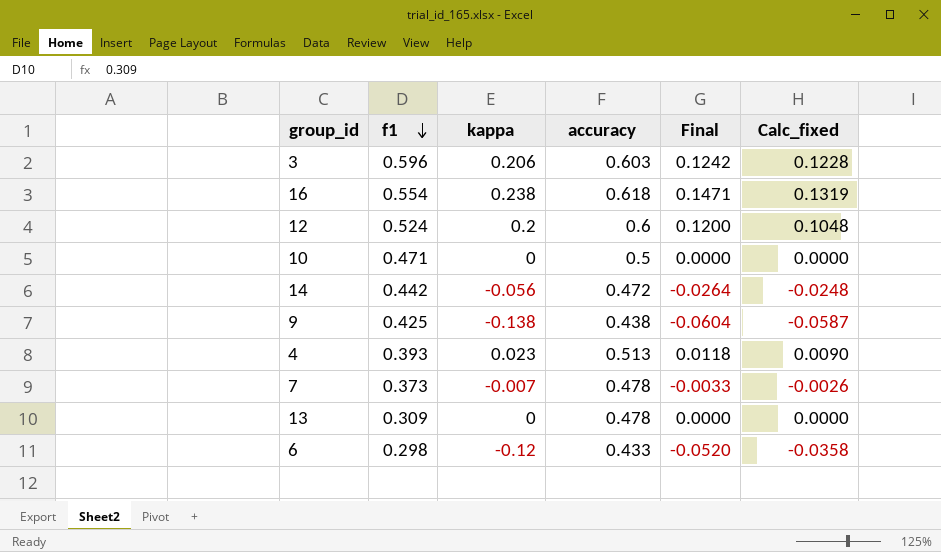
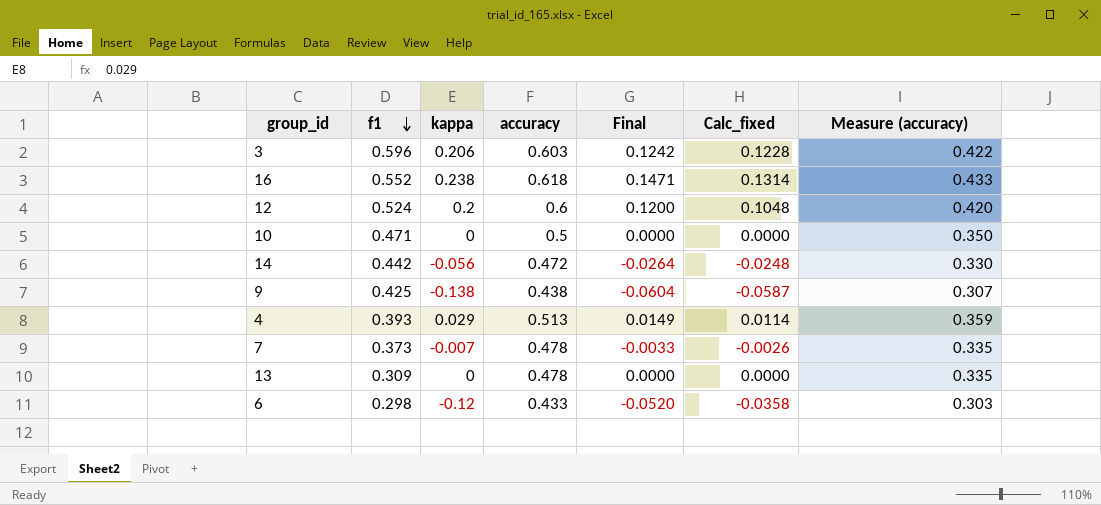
column Measure (accuracy) | formula: none -> [accuracy] * 0.7
16 | f1: 0.554 -> 0.552
16 | Calc_fixed: 0.1319 -> 0.1314
4 | kappa: 0.023 -> 0.029
4 | Final: 0.0118 -> 0.0149
4 | Calc_fixed: 0.0090 -> 0.0114

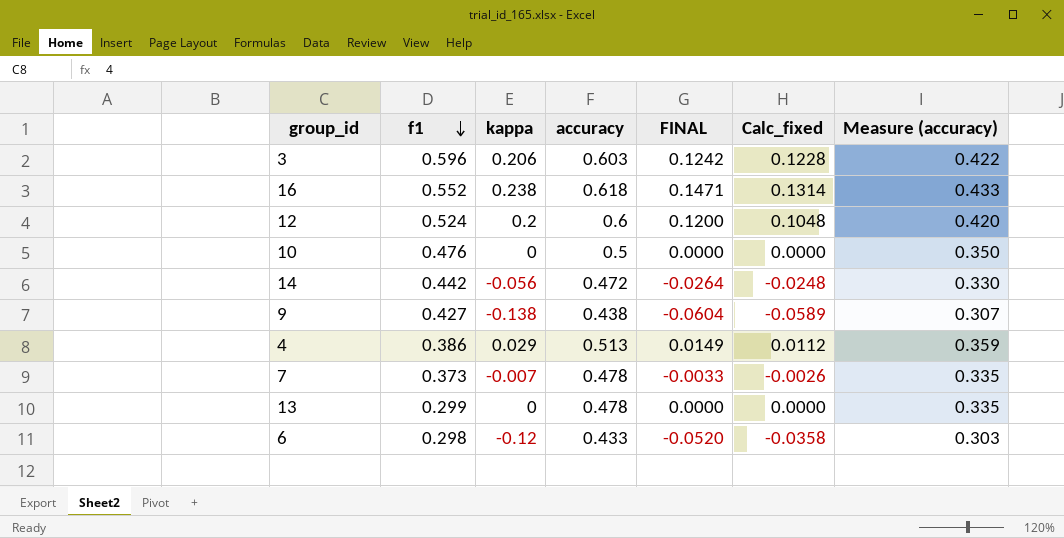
column name: Final -> FINAL
10 | f1: 0.471 -> 0.476
9 | f1: 0.425 -> 0.427
9 | Calc_fixed: -0.0587 -> -0.0589
4 | f1: 0.393 -> 0.386
4 | Calc_fixed: 0.0114 -> 0.0112
13 | f1: 0.309 -> 0.299

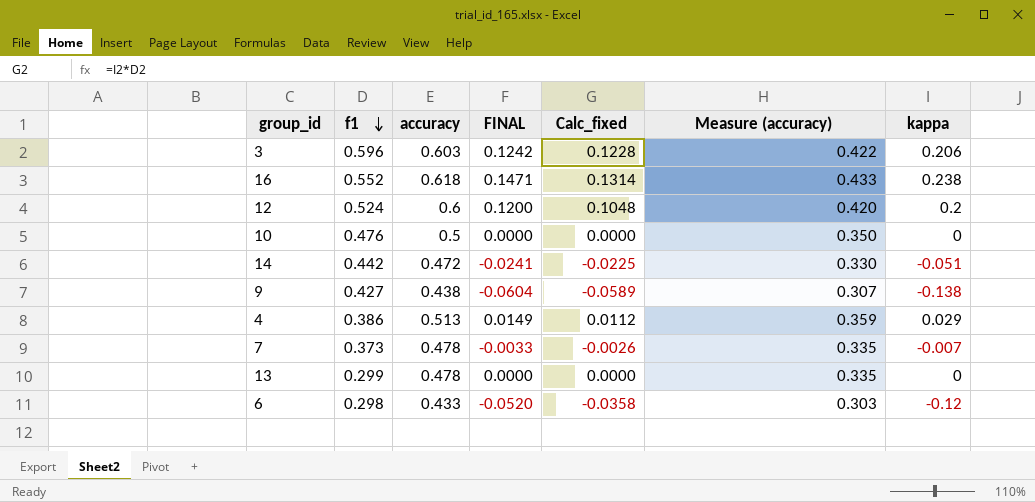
column kappa | position: 3 -> 7
14 | FINAL: -0.0264 -> -0.0241
14 | Calc_fixed: -0.0248 -> -0.0225
14 | kappa: -0.056 -> -0.051

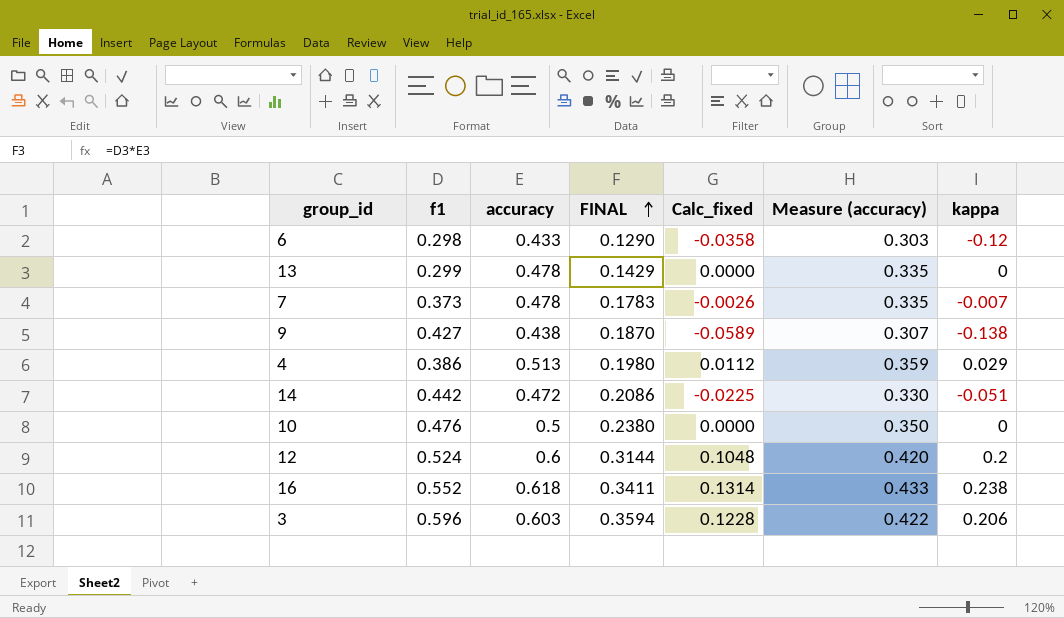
row order: f1 descending -> FINAL ascending
column FINAL | formula: [accuracy] * [kappa] -> [f1] * [accuracy]

